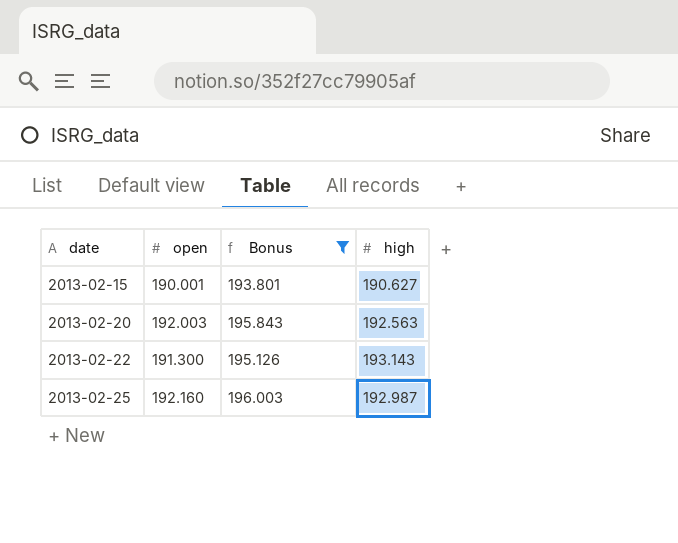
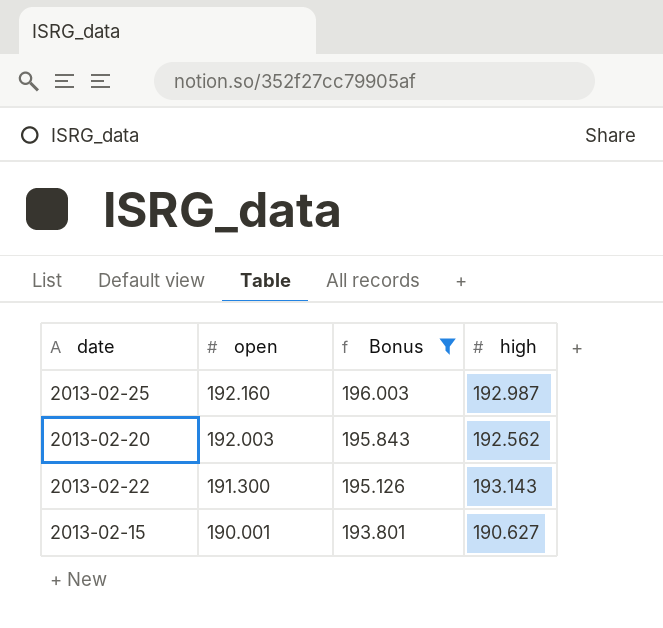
row order: date ascending -> open descending
2013-02-20 | high: 192.563 -> 192.562

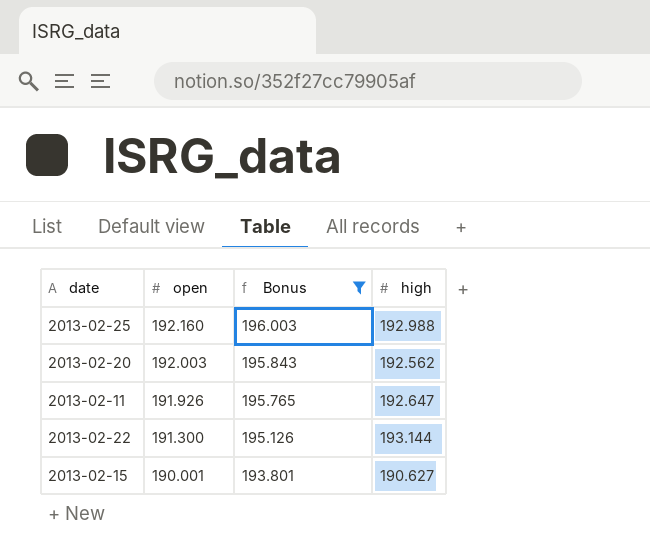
2013-02-25 | high: 192.987 -> 192.988
row 2013-02-11: none -> 191.926 | 195.765 | 192.647
2013-02-22 | high: 193.143 -> 193.144

